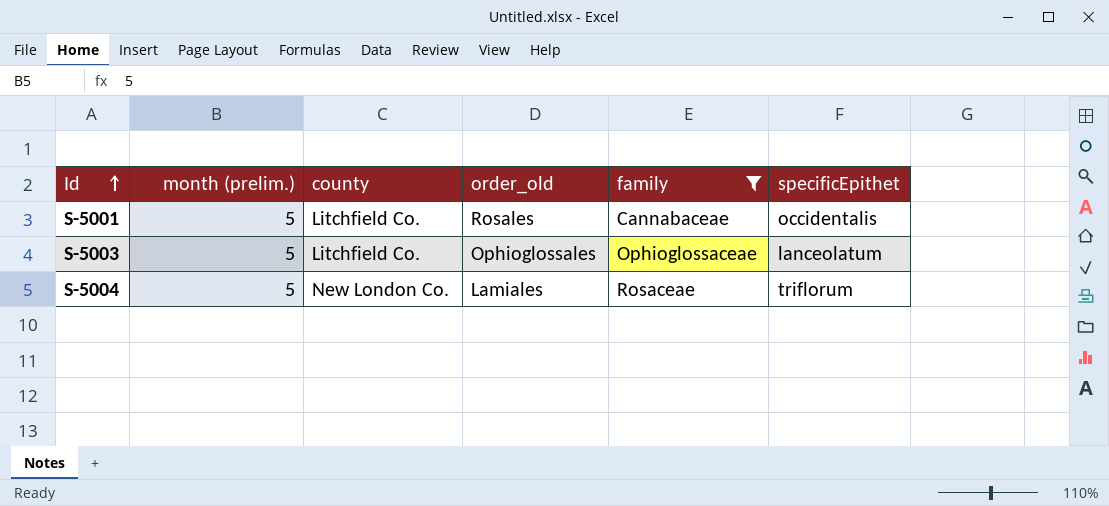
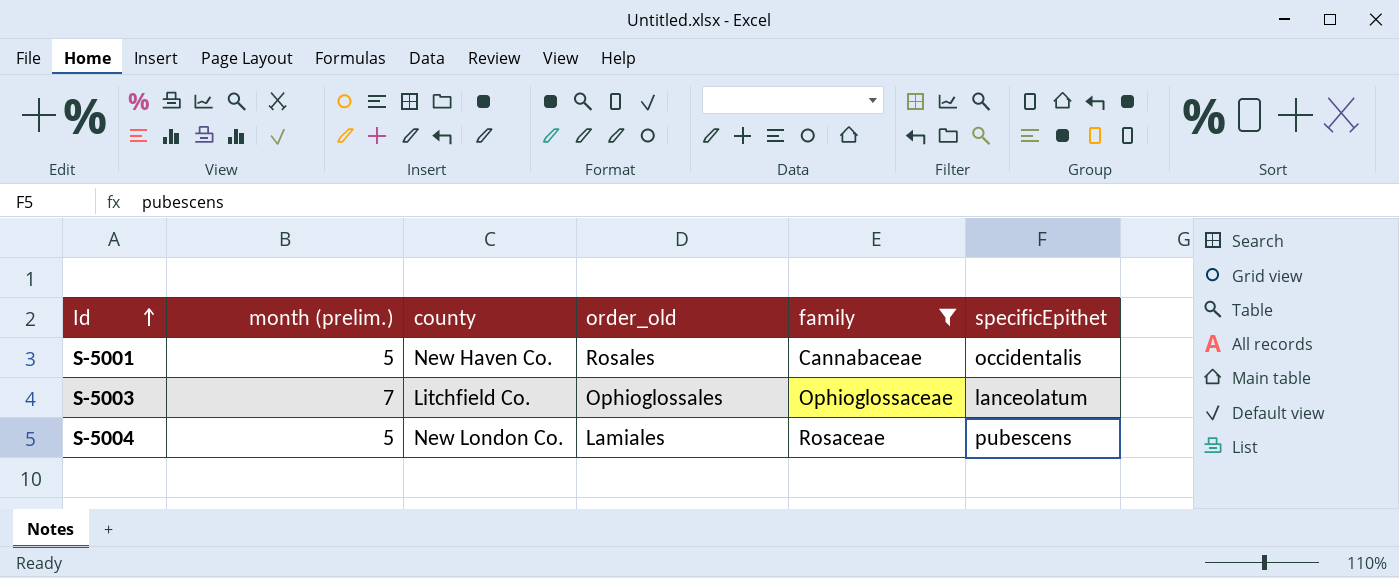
S-5001 | county: Litchfield Co. -> New Haven Co.
S-5003 | month (prelim.): 5 -> 7
S-5004 | specificEpithet: triflorum -> pubescens

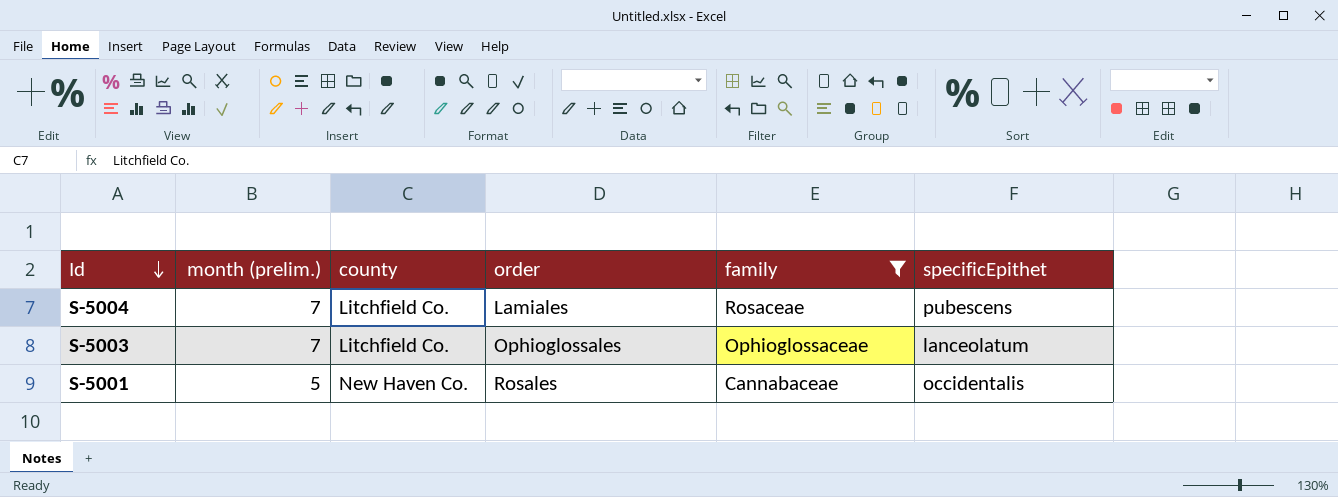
row order: Id ascending -> Id descending
column name: order_old -> order
S-5004 | month (prelim.): 5 -> 7
S-5004 | county: New London Co. -> Litchfield Co.

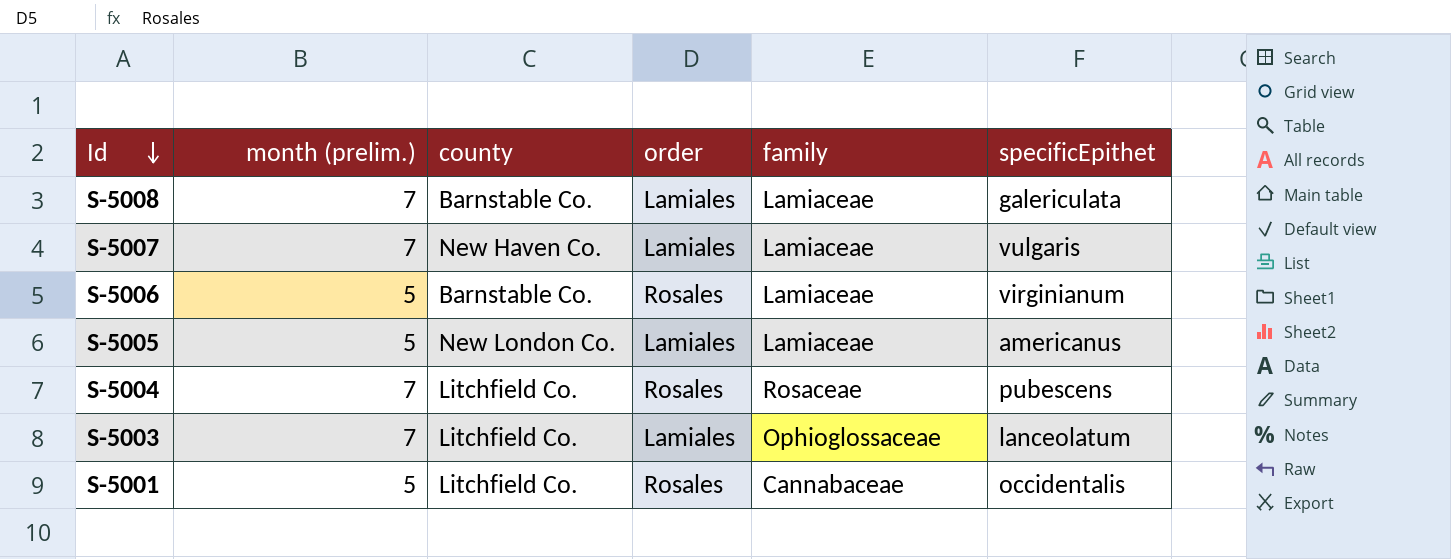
filter: family != Lamiaceae -> none
S-5004 | order: Lamiales -> Rosales
S-5003 | order: Ophioglossales -> Lamiales
S-5001 | county: New Haven Co. -> Litchfield Co.

